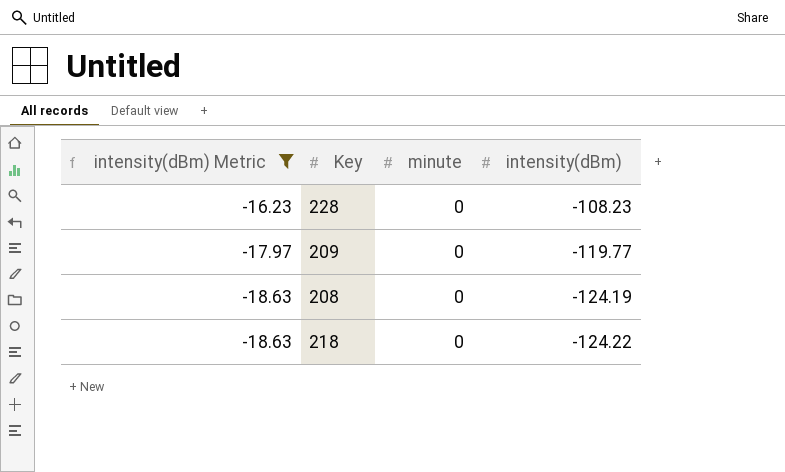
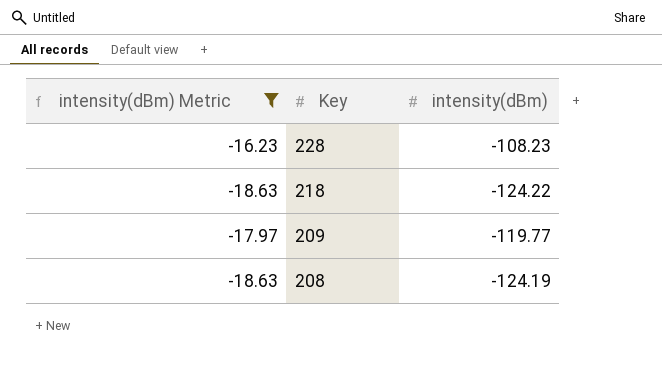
row order: intensity(dBm) Metric descending -> Key descending
column minute | position: 3 -> none

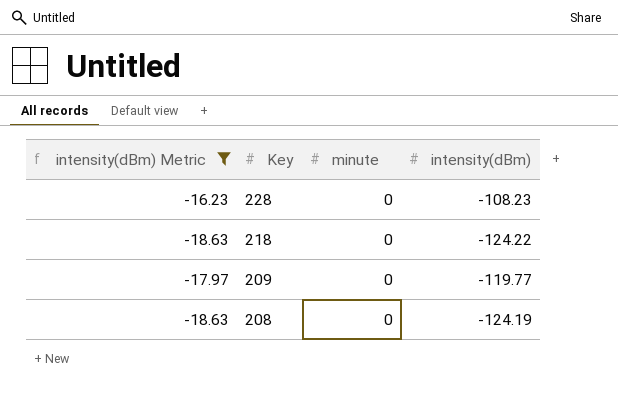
column minute | position: none -> 3

